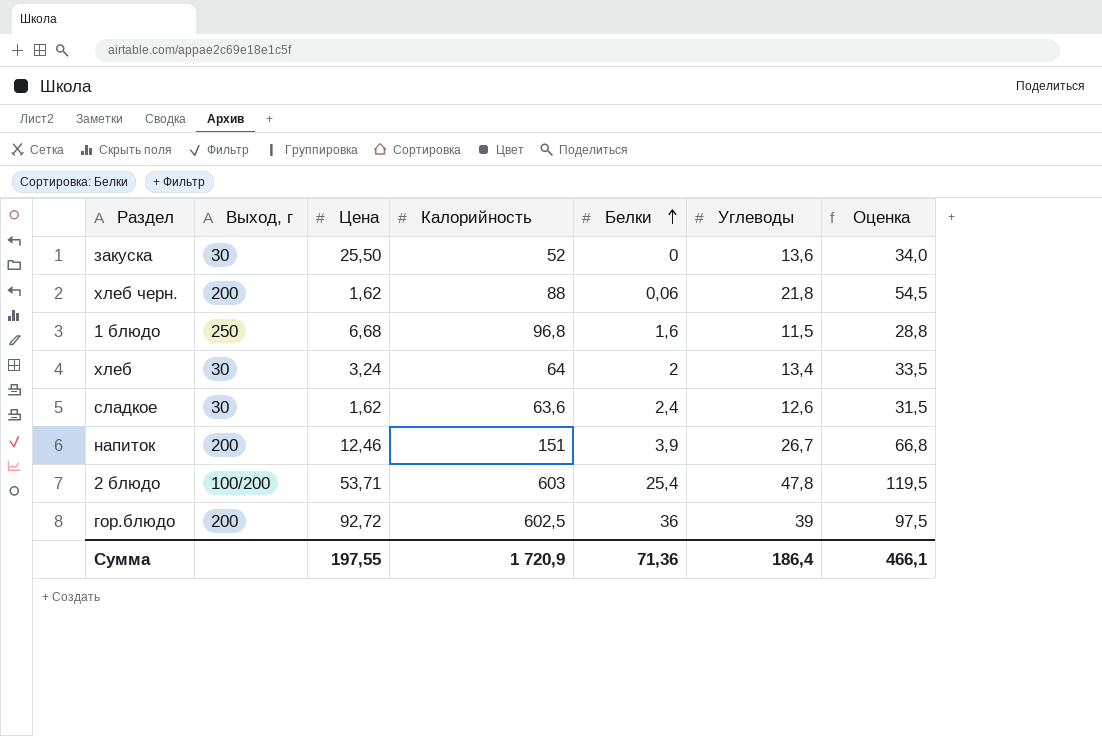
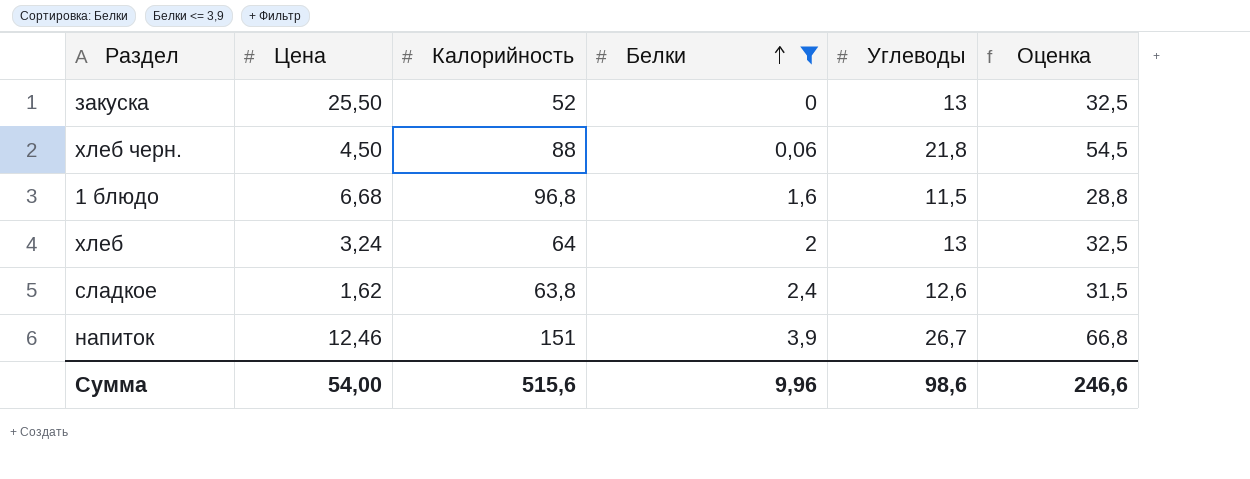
filter: none -> Белки <= 3,9
column Выход, г | position: 2 -> none
закуска | Углеводы: 13,6 -> 13
закуска | Оценка: 34,0 -> 32,5
хлеб черн. | Цена: 1,62 -> 4,50
хлеб | Углеводы: 13,4 -> 13
хлеб | Оценка: 33,5 -> 32,5
сладкое | Калорийность: 63,6 -> 63,8
Сумма | Цена: 197,55 -> 54,00
Сумма | Калорийность: 1 720,9 -> 515,6
Сумма | Белки: 71,36 -> 9,96
Сумма | Углеводы: 186,4 -> 98,6
Сумма | Оценка: 466,1 -> 246,6

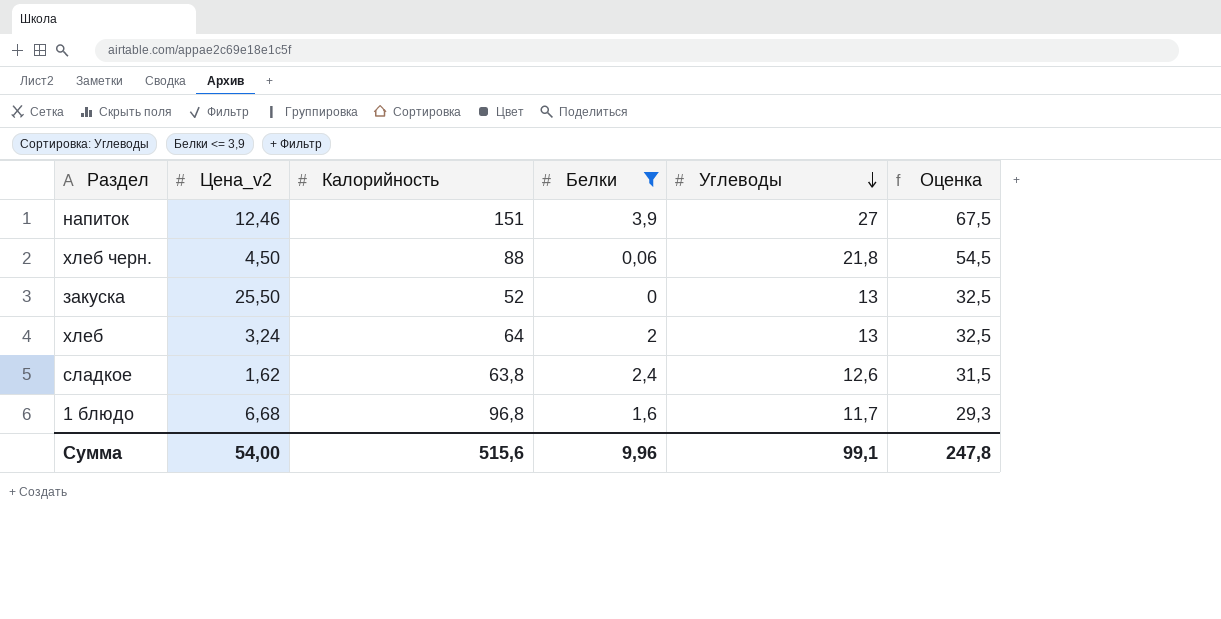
row order: Белки ascending -> Углеводы descending
column name: Цена -> Цена_v2
напиток | Углеводы: 26,7 -> 27
напиток | Оценка: 66,8 -> 67,5
1 блюдо | Углеводы: 11,5 -> 11,7
1 блюдо | Оценка: 28,8 -> 29,3
Сумма | Углеводы: 98,6 -> 99,1
Сумма | Оценка: 246,6 -> 247,8

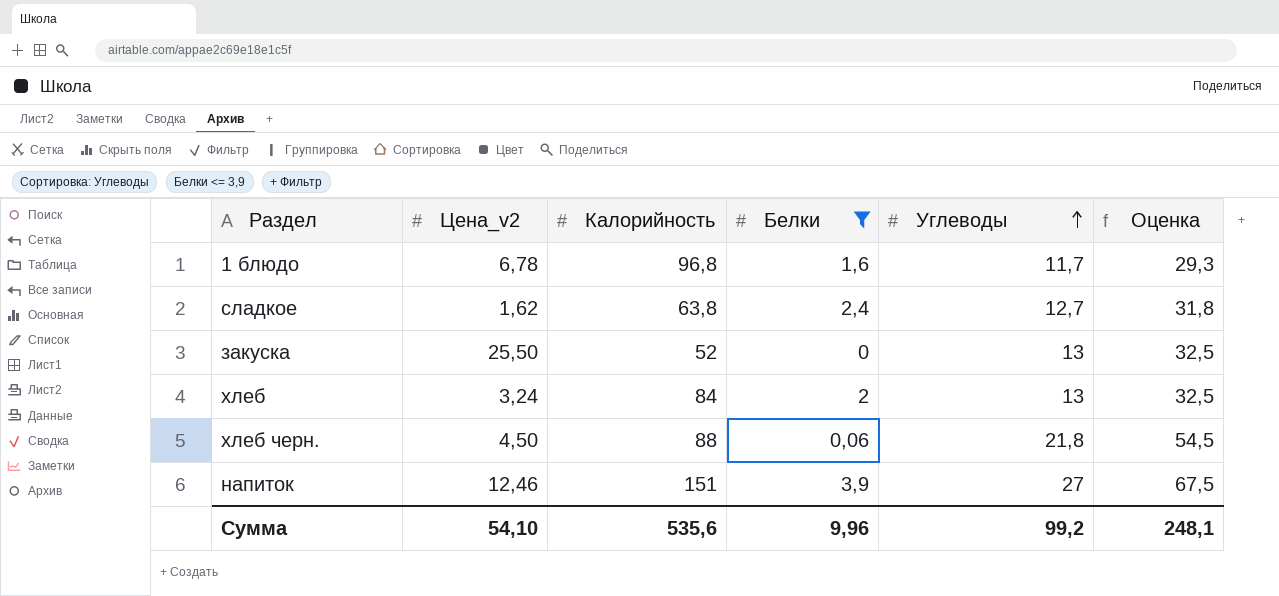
row order: Углеводы descending -> Углеводы ascending
1 блюдо | Цена_v2: 6,68 -> 6,78
сладкое | Углеводы: 12,6 -> 12,7
сладкое | Оценка: 31,5 -> 31,8
хлеб | Калорийность: 64 -> 84
Сумма | Цена_v2: 54,00 -> 54,10
Сумма | Калорийность: 515,6 -> 535,6
Сумма | Углеводы: 99,1 -> 99,2
Сумма | Оценка: 247,8 -> 248,1

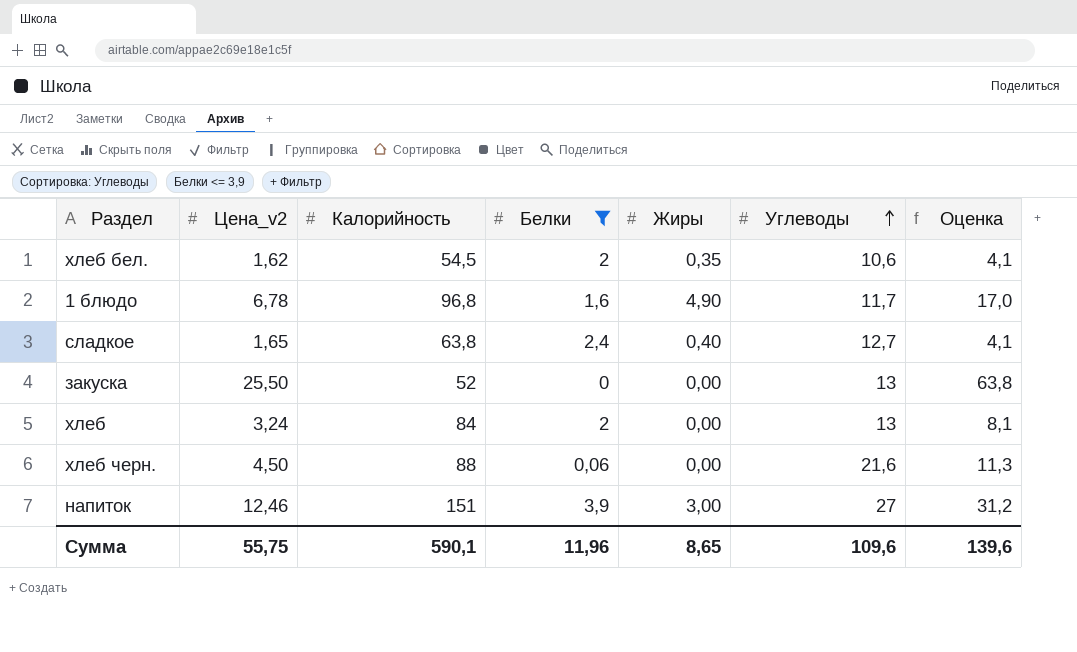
column Жиры | position: none -> 5
column Оценка | formula: [Углеводы] * 2,5 -> [Цена_v2] * 2,5
row хлеб бел.: none -> 1,62 | 54,5 | 2 | 0,35 | 10,6 | 4,1
сладкое | Цена_v2: 1,62 -> 1,65
хлеб черн. | Углеводы: 21,8 -> 21,6
Сумма | Цена_v2: 54,10 -> 55,75
Сумма | Калорийность: 535,6 -> 590,1
Сумма | Белки: 9,96 -> 11,96
Сумма | Углеводы: 99,2 -> 109,6
Сумма | Оценка: 248,1 -> 139,6

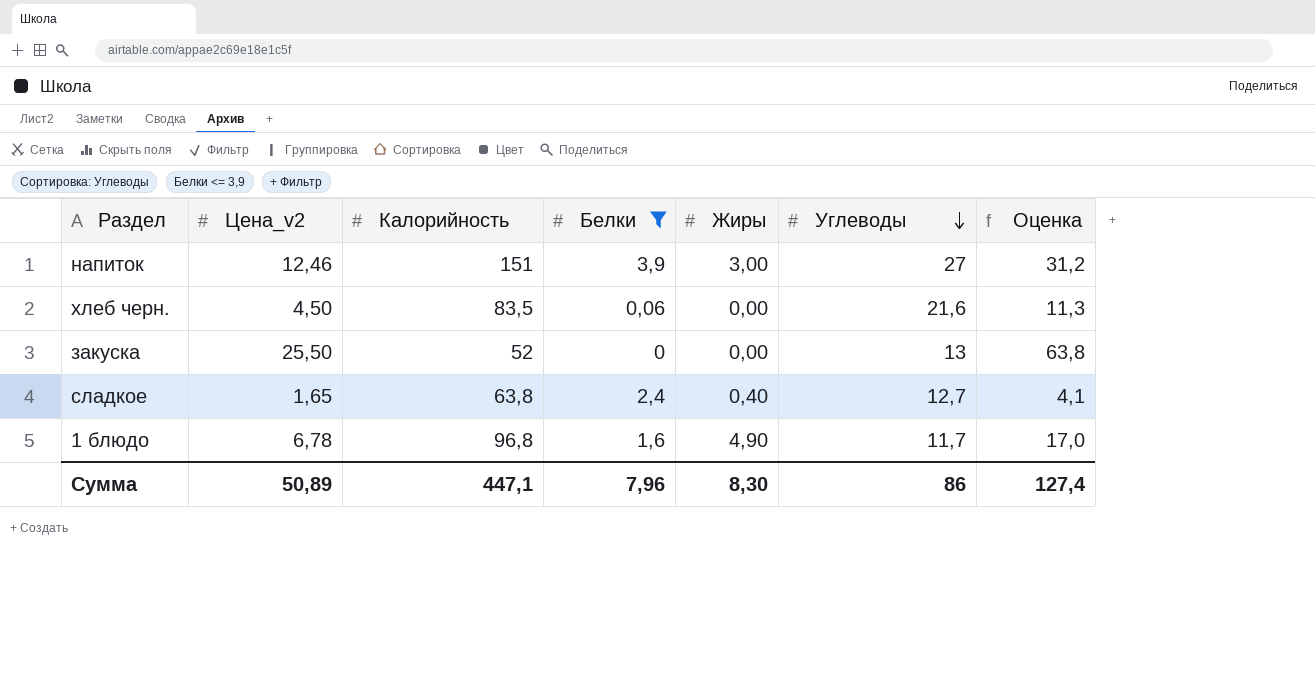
row order: Углеводы ascending -> Углеводы descending
row хлеб бел.: 1,62 | 54,5 | 2 | 0,35 | 10,6 | 4,1 -> none
row хлеб: 3,24 | 84 | 2 | 0,00 | 13 | 8,1 -> none
хлеб черн. | Калорийность: 88 -> 83,5
Сумма | Цена_v2: 55,75 -> 50,89
Сумма | Калорийность: 590,1 -> 447,1
Сумма | Белки: 11,96 -> 7,96
Сумма | Жиры: 8,65 -> 8,30
Сумма | Углеводы: 109,6 -> 86
Сумма | Оценка: 139,6 -> 127,4

